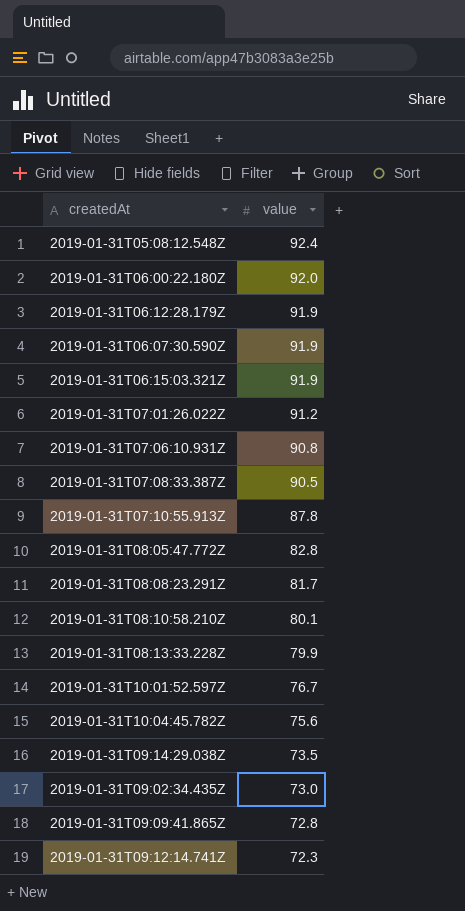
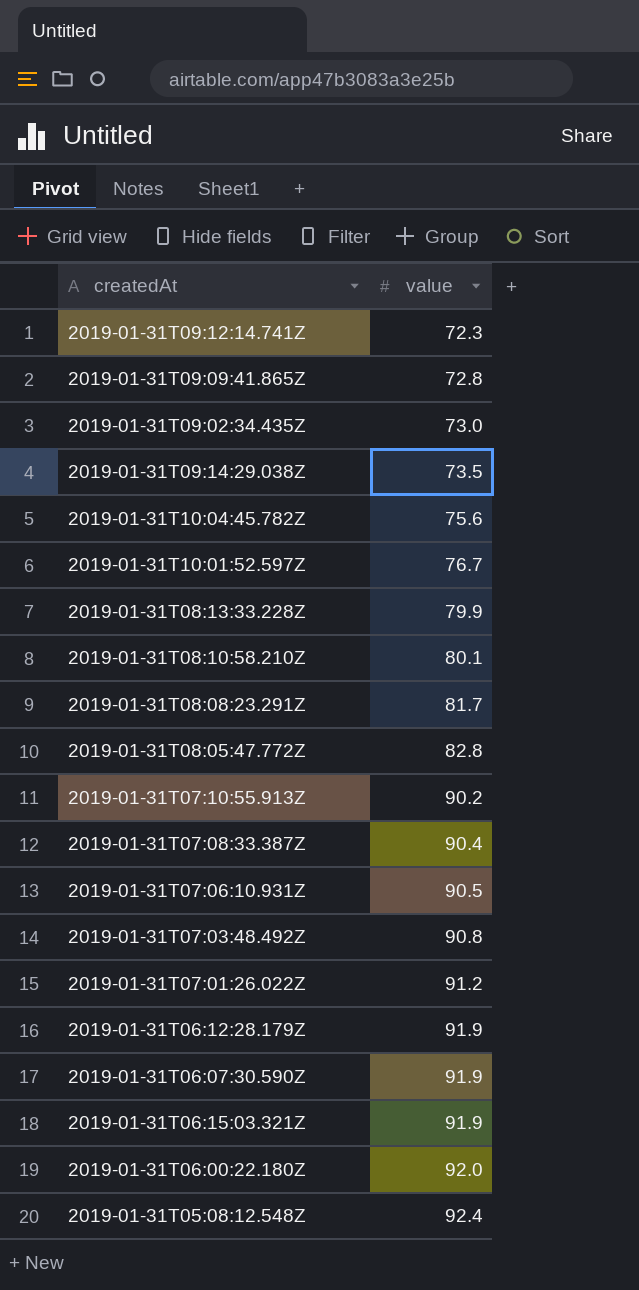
row order: value descending -> value ascending
2019-01-31T07:10:55.913Z | value: 87.8 -> 90.2
2019-01-31T07:08:33.387Z | value: 90.5 -> 90.4
2019-01-31T07:06:10.931Z | value: 90.8 -> 90.5
row 2019-01-31T07:03:48.492Z: none -> 90.8

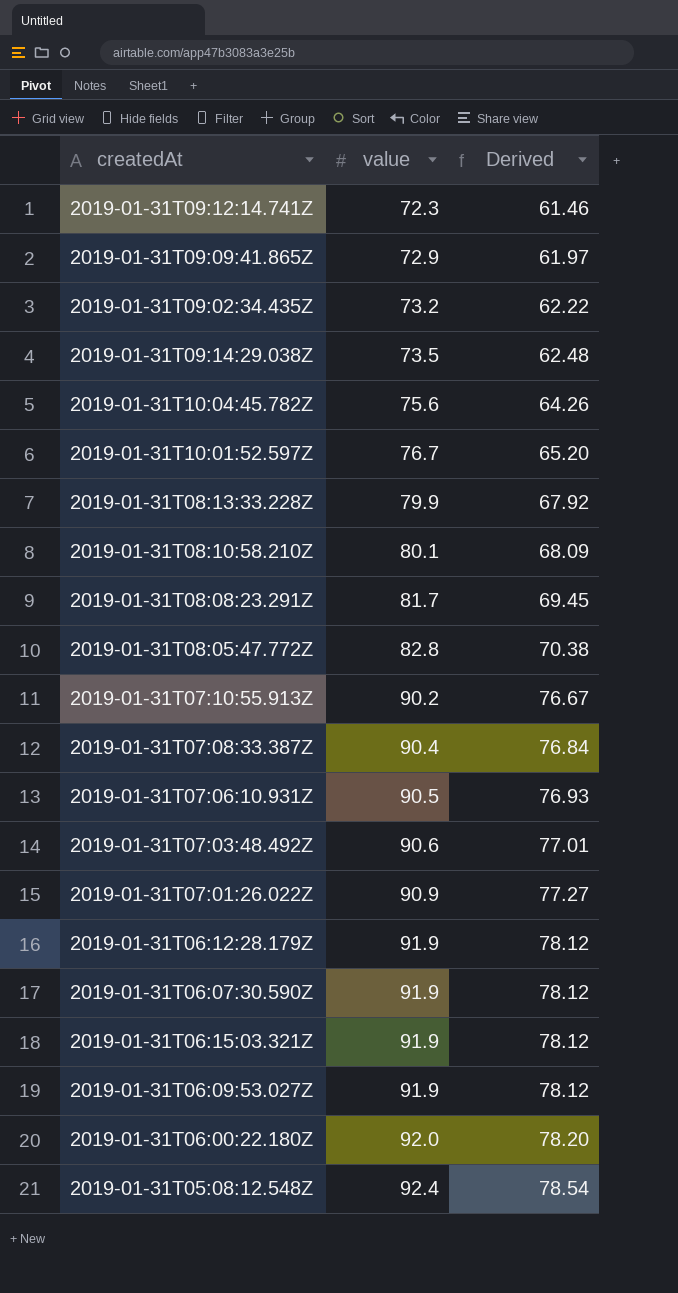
column Derived | formula: none -> [value] * 0.85
2019-01-31T09:09:41.865Z | value: 72.8 -> 72.9
2019-01-31T09:02:34.435Z | value: 73.0 -> 73.2
2019-01-31T07:03:48.492Z | value: 90.8 -> 90.6
2019-01-31T07:01:26.022Z | value: 91.2 -> 90.9
row 2019-01-31T06:09:53.027Z: none -> 91.9 | 78.12

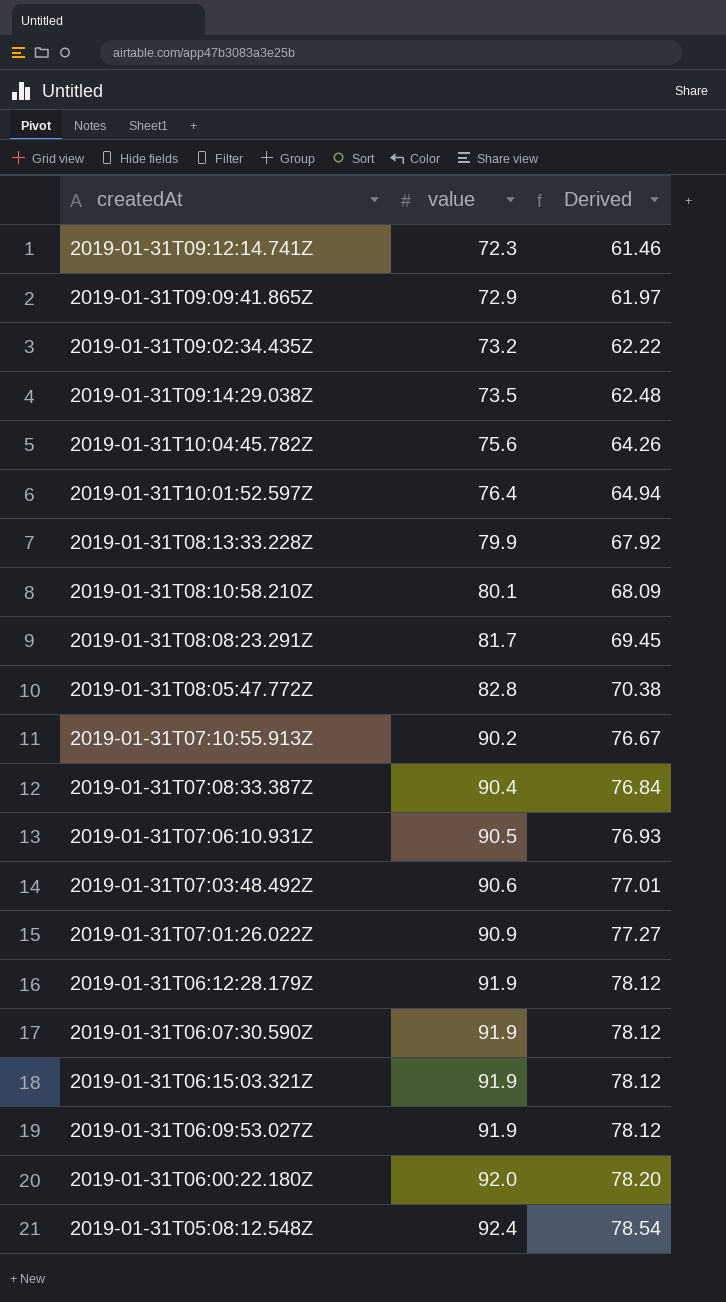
2019-01-31T10:01:52.597Z | value: 76.7 -> 76.4
2019-01-31T10:01:52.597Z | Derived: 65.20 -> 64.94

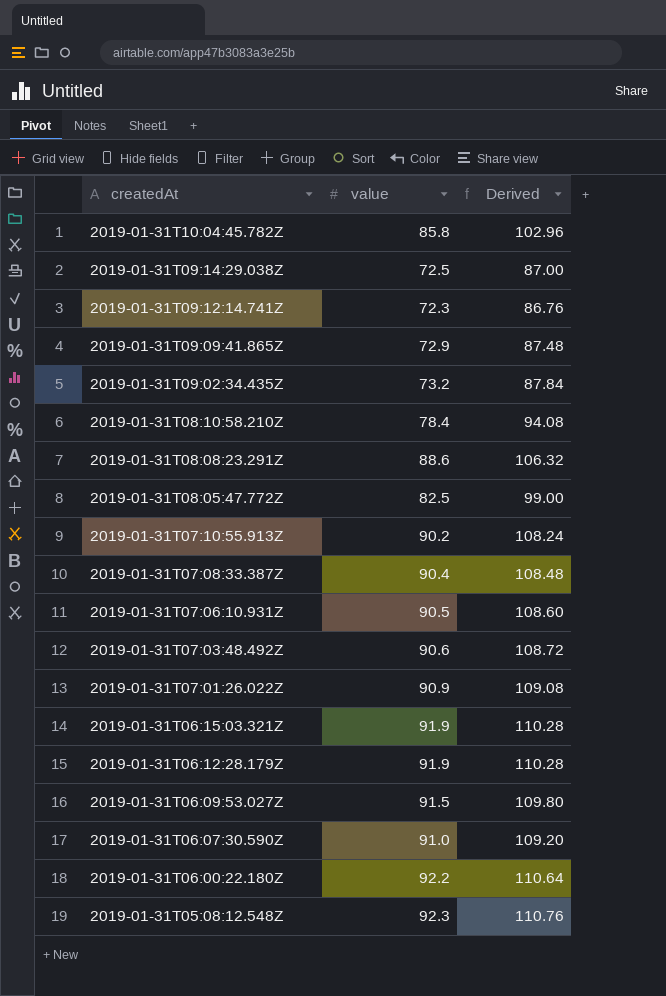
row order: value ascending -> createdAt descending
column Derived | formula: [value] * 0.85 -> [value] * 1.2
row 2019-01-31T10:01:52.597Z: 76.4 | 64.94 -> none
row 2019-01-31T08:13:33.228Z: 79.9 | 67.92 -> none
2019-01-31T10:04:45.782Z | value: 75.6 -> 85.8
2019-01-31T09:14:29.038Z | value: 73.5 -> 72.5
2019-01-31T08:10:58.210Z | value: 80.1 -> 78.4
2019-01-31T08:08:23.291Z | value: 81.7 -> 88.6
2019-01-31T08:05:47.772Z | value: 82.8 -> 82.5
2019-01-31T06:09:53.027Z | value: 91.9 -> 91.5
2019-01-31T06:07:30.590Z | value: 91.9 -> 91.0
2019-01-31T06:00:22.180Z | value: 92.0 -> 92.2
2019-01-31T05:08:12.548Z | value: 92.4 -> 92.3

